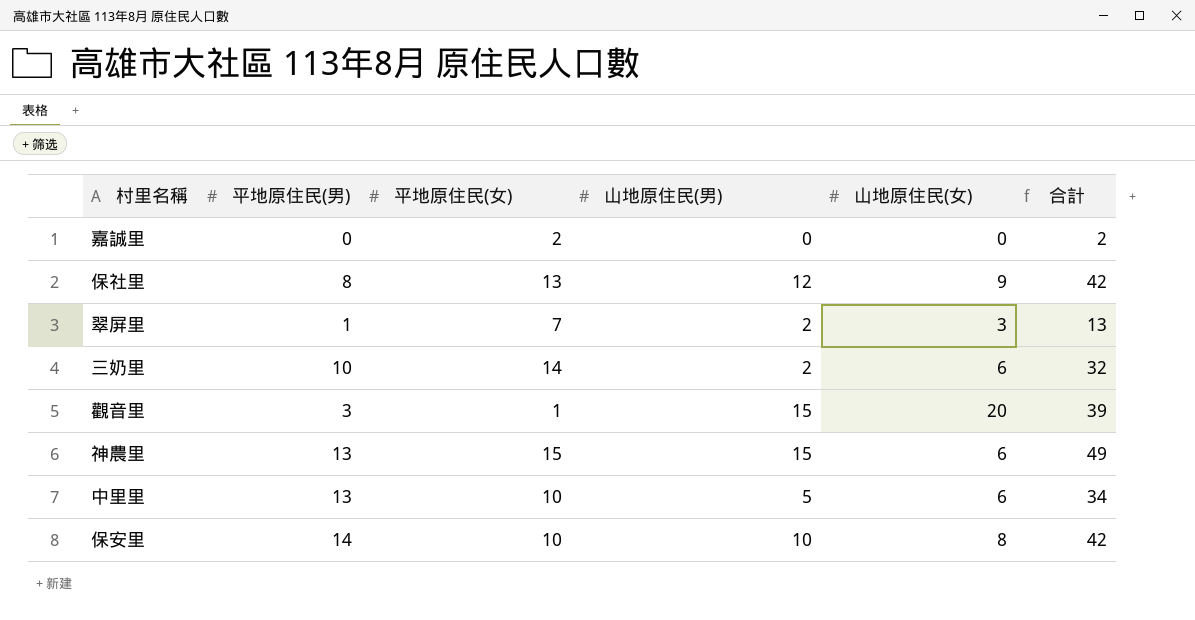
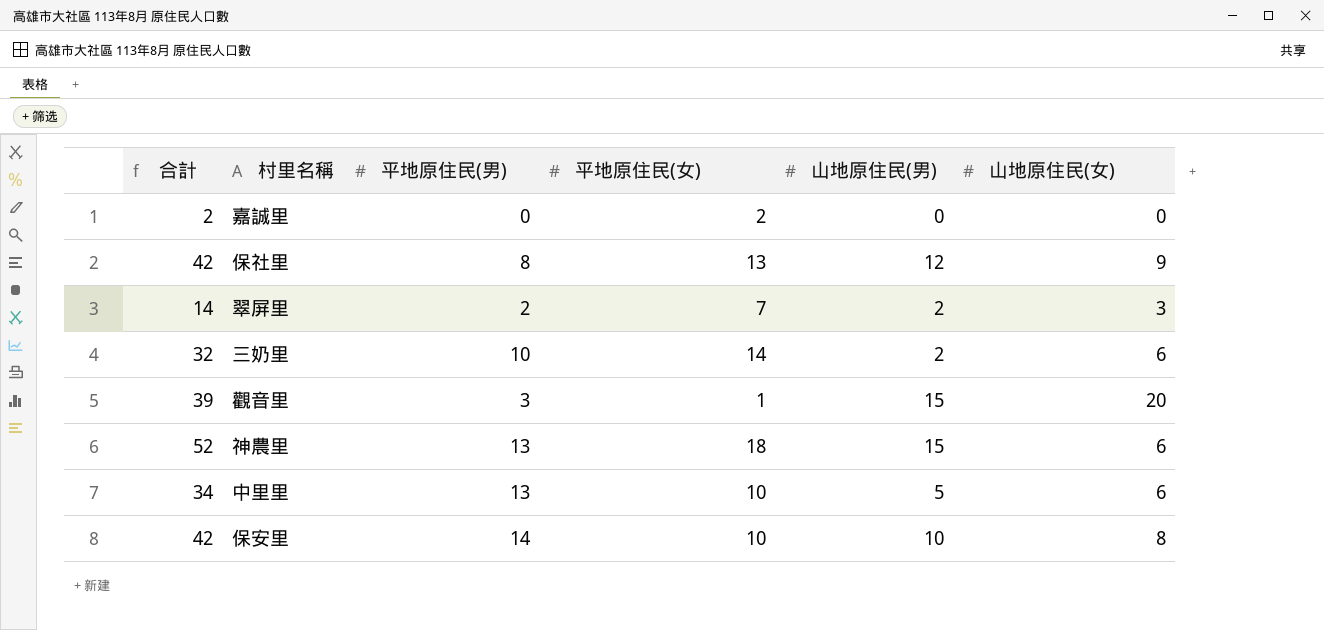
column 合計 | position: 6 -> 1
翠屏里 | 合計: 13 -> 14
翠屏里 | 平地原住民(男): 1 -> 2
神農里 | 合計: 49 -> 52
神農里 | 平地原住民(女): 15 -> 18

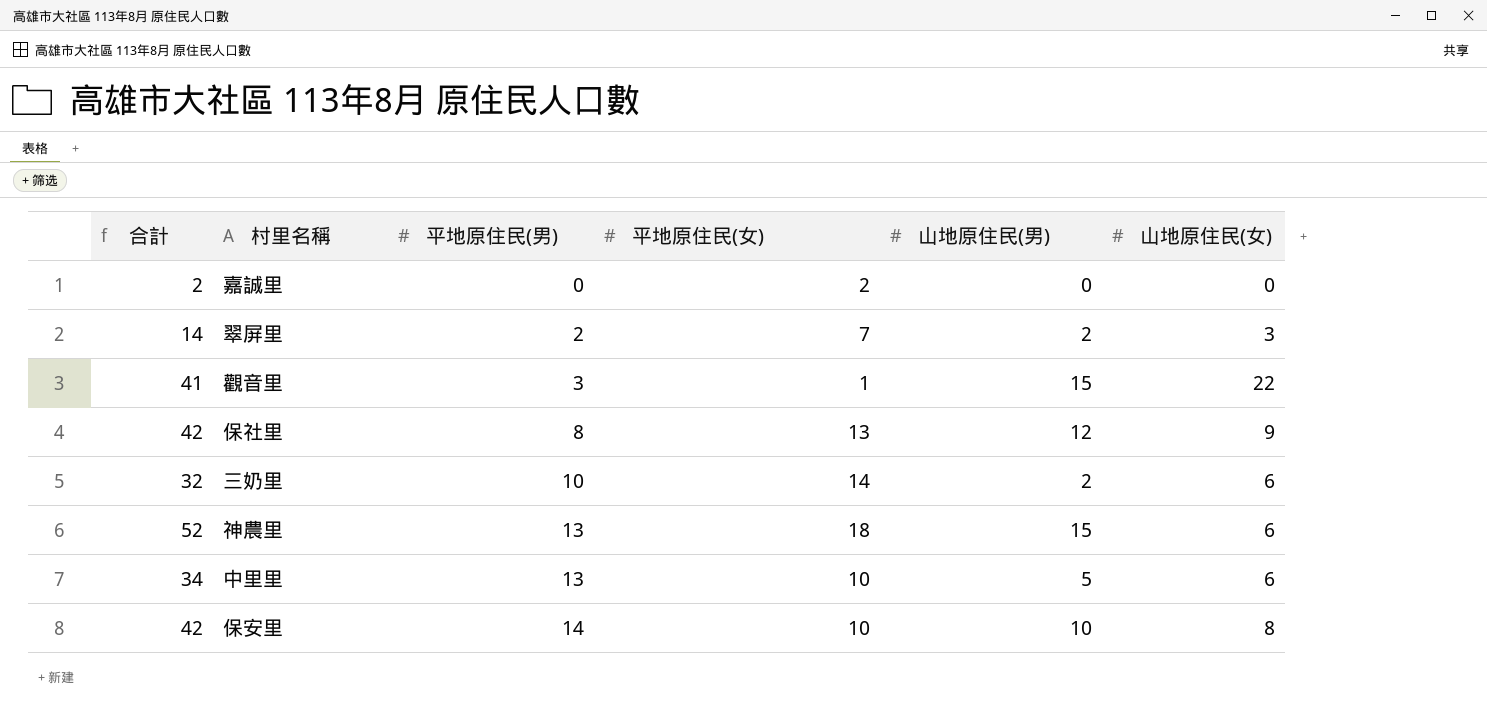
row order: none -> 平地原住民(男) ascending
觀音里 | 合計: 39 -> 41
觀音里 | 山地原住民(女): 20 -> 22

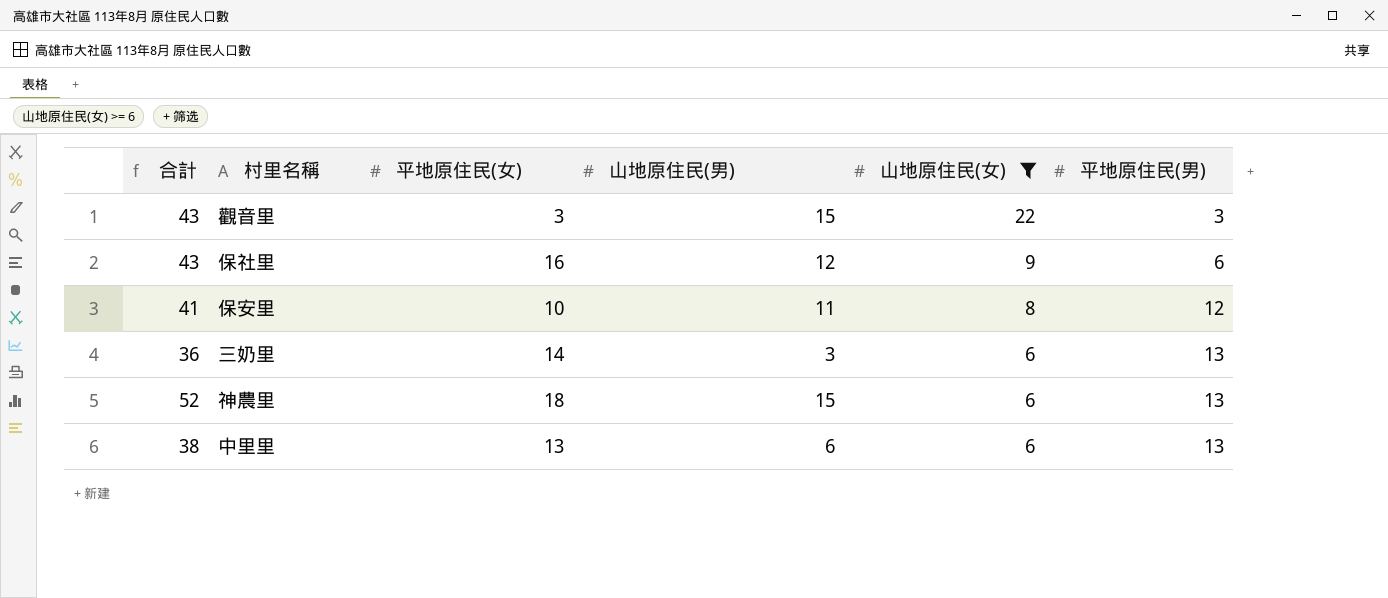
filter: none -> 山地原住民(女) >= 6
row order: 平地原住民(男) ascending -> 山地原住民(女) descending
column 平地原住民(男) | position: 3 -> 6
觀音里 | 合計: 41 -> 43
觀音里 | 平地原住民(女): 1 -> 3
保社里 | 合計: 42 -> 43
保社里 | 平地原住民(女): 13 -> 16
保社里 | 平地原住民(男): 8 -> 6
保安里 | 合計: 42 -> 41
保安里 | 山地原住民(男): 10 -> 11
保安里 | 平地原住民(男): 14 -> 12
三奶里 | 合計: 32 -> 36
三奶里 | 山地原住民(男): 2 -> 3
三奶里 | 平地原住民(男): 10 -> 13
中里里 | 合計: 34 -> 38
中里里 | 平地原住民(女): 10 -> 13
中里里 | 山地原住民(男): 5 -> 6

